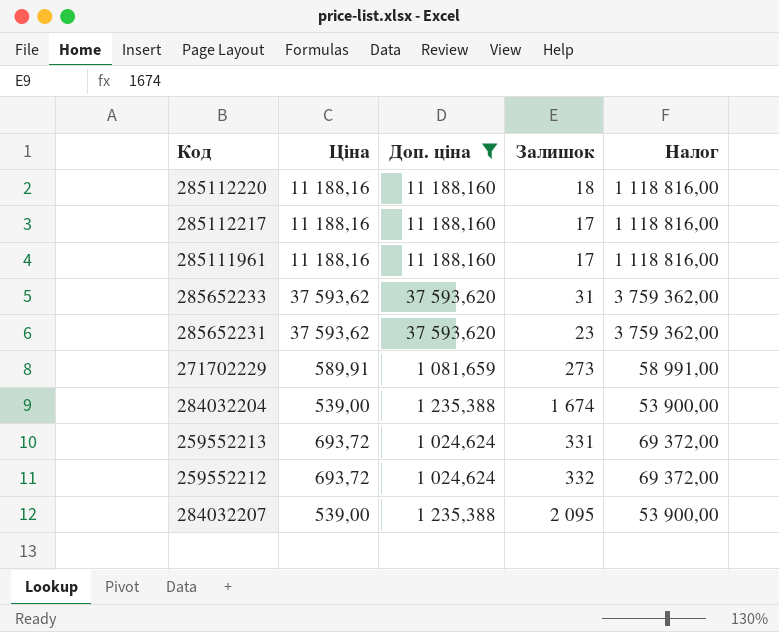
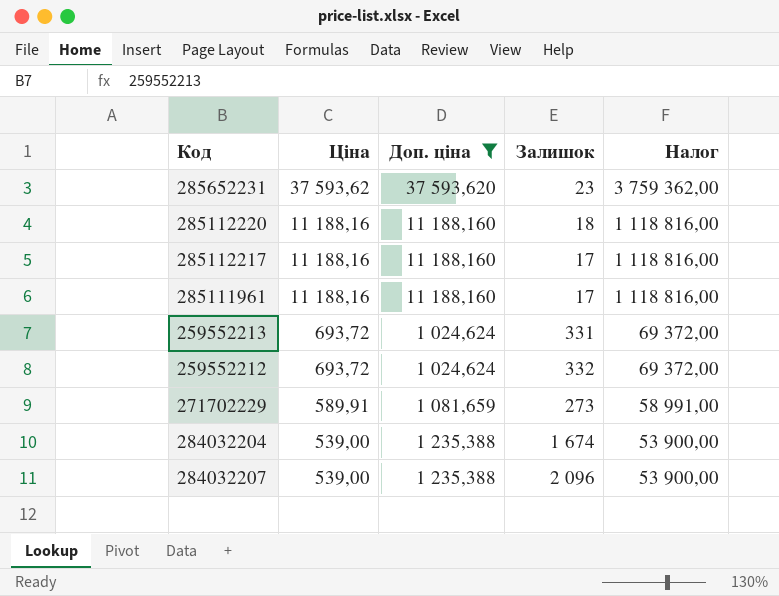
row order: none -> Ціна descending
row 285652233: 37 593,62 | 37 593,620 | 31 | 3 759 362,00 -> none
284032207 | Залишок: 2 095 -> 2 096

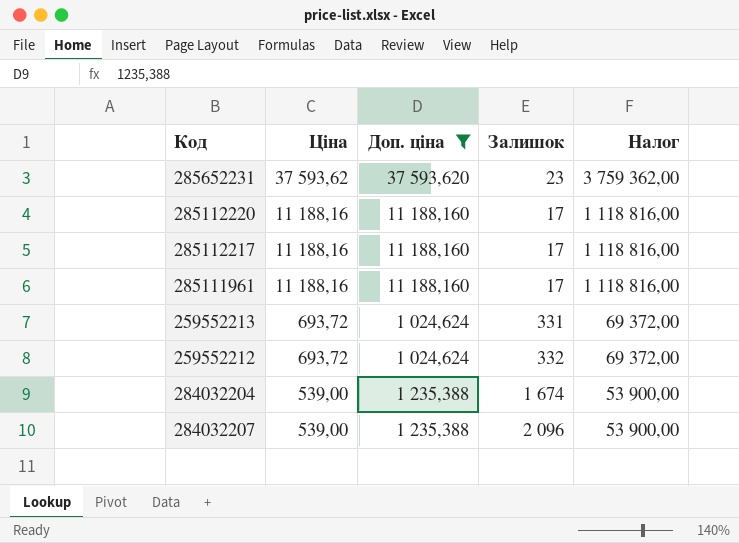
row 271702229: 589,91 | 1 081,659 | 273 | 58 991,00 -> none
285112220 | Залишок: 18 -> 17

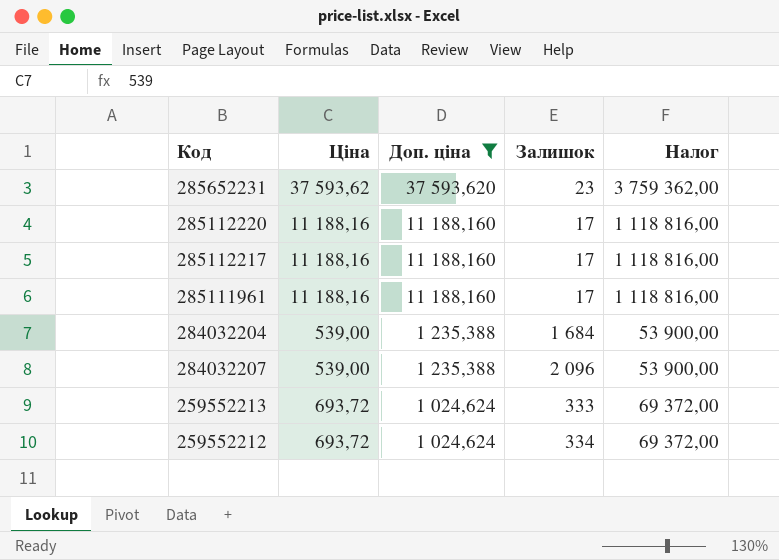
row order: Ціна descending -> Доп. ціна descending
284032204 | Залишок: 1 674 -> 1 684
259552213 | Залишок: 331 -> 333
259552212 | Залишок: 332 -> 334

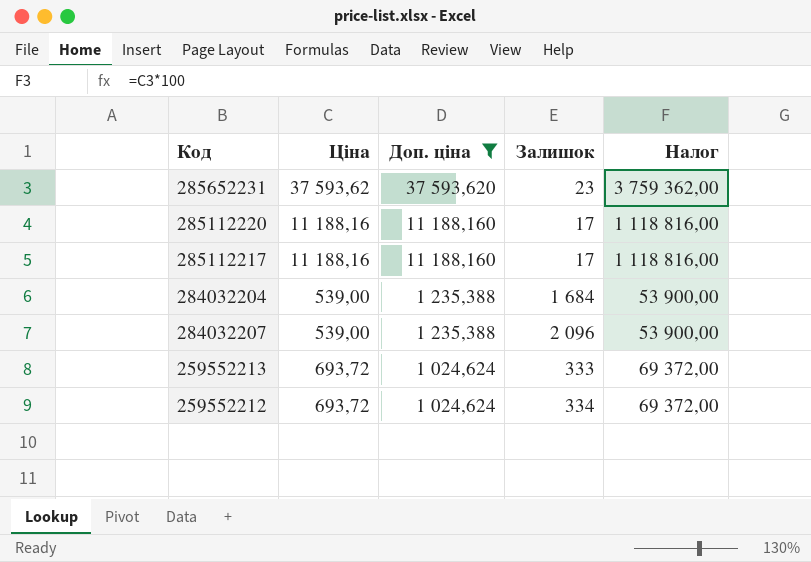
row 285111961: 11 188,16 | 11 188,160 | 17 | 1 118 816,00 -> none

